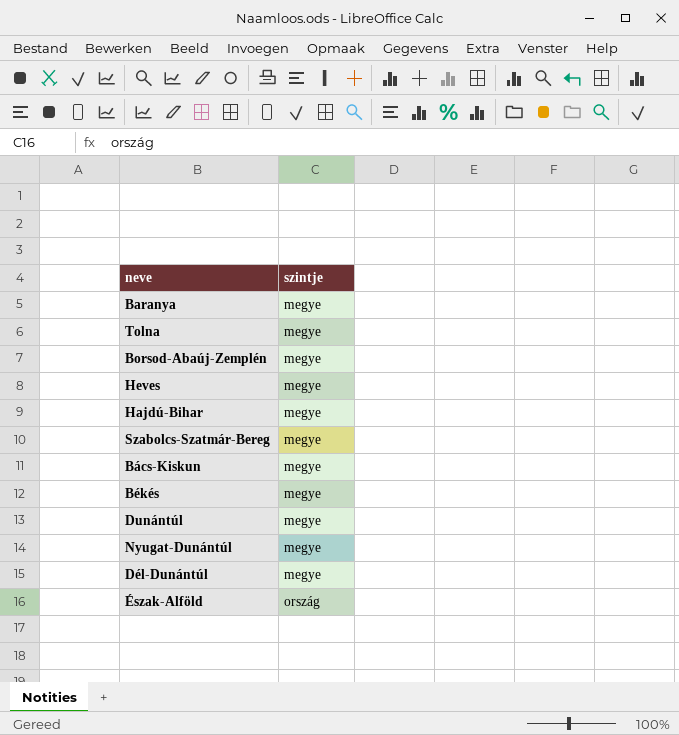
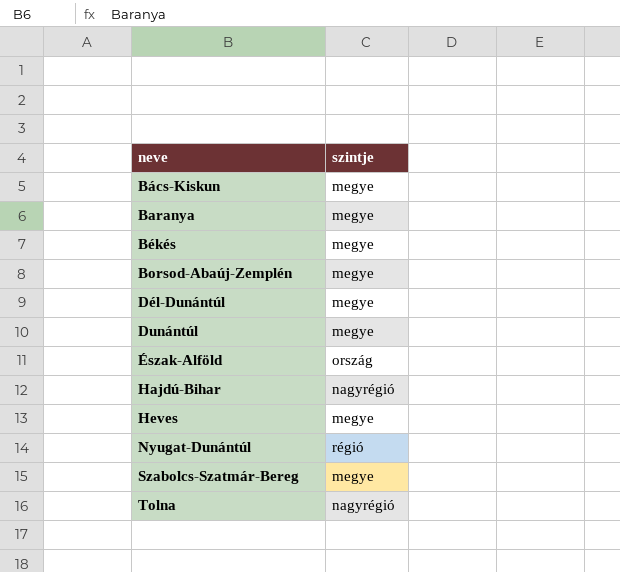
row order: szintje ascending -> neve ascending
Hajdú-Bihar | szintje: megye -> nagyrégió
Nyugat-Dunántúl | szintje: megye -> régió
Tolna | szintje: megye -> nagyrégió

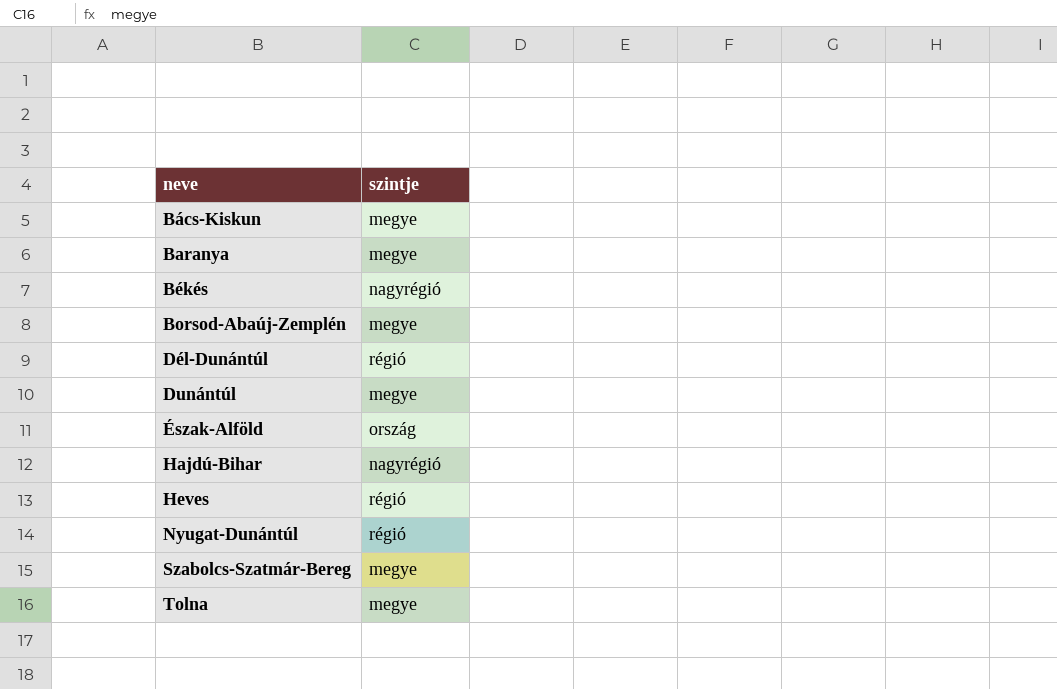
Békés | szintje: megye -> nagyrégió
Dél-Dunántúl | szintje: megye -> régió
Heves | szintje: megye -> régió
Tolna | szintje: nagyrégió -> megye

